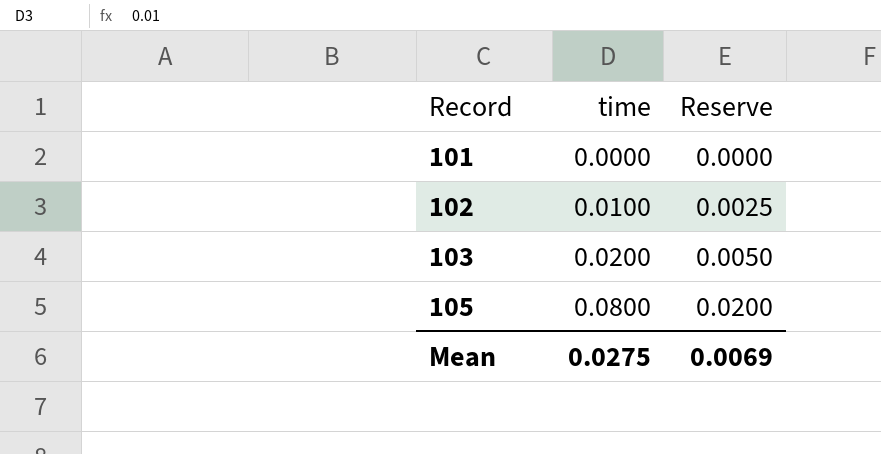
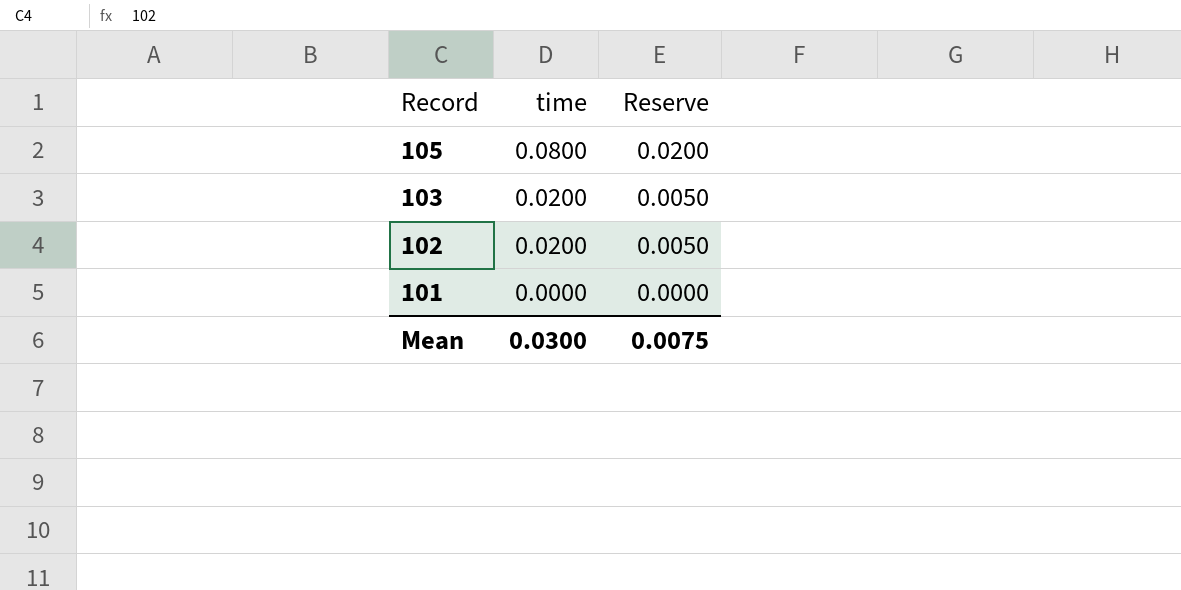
row order: Record ascending -> Record descending
102 | time: 0.0100 -> 0.0200
102 | Reserve: 0.0025 -> 0.0050
Mean | time: 0.0275 -> 0.0300
Mean | Reserve: 0.0069 -> 0.0075

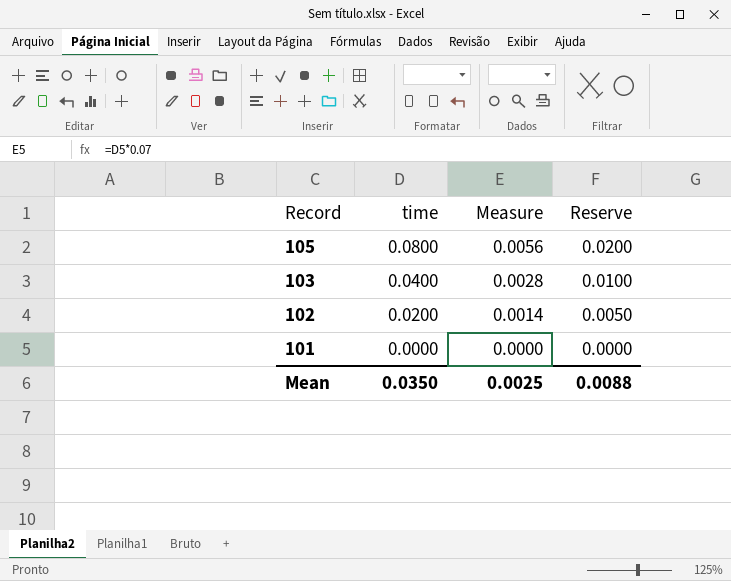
column Measure | formula: none -> [time] * 0.07
103 | time: 0.0200 -> 0.0400
103 | Reserve: 0.0050 -> 0.0100
Mean | time: 0.0300 -> 0.0350
Mean | Reserve: 0.0075 -> 0.0088

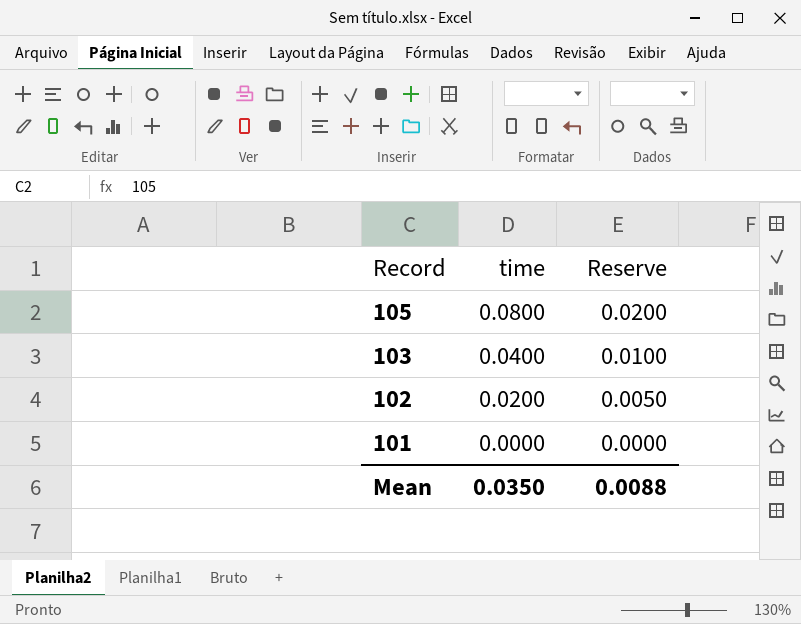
column Measure | formula: [time] * 0.07 -> none

